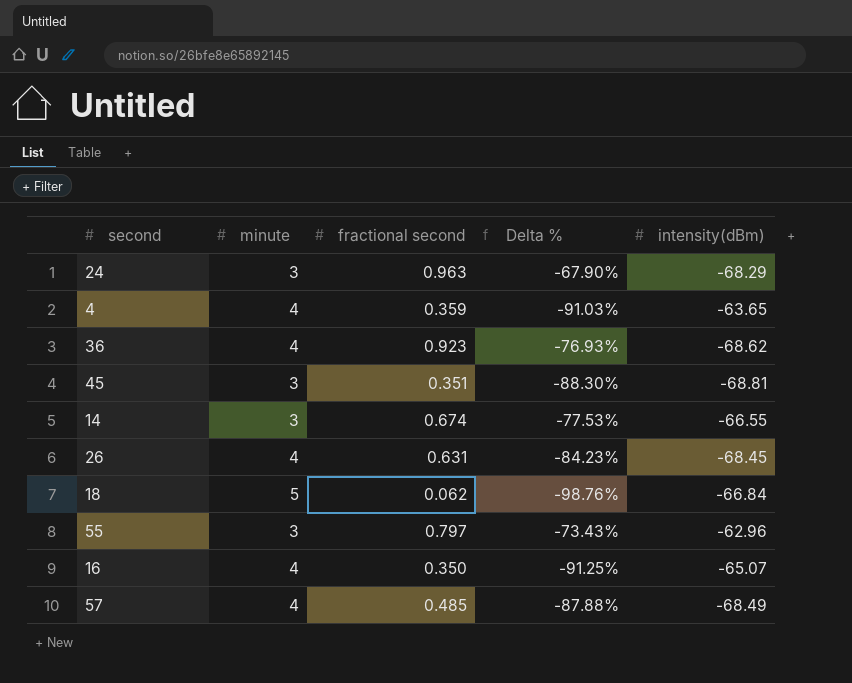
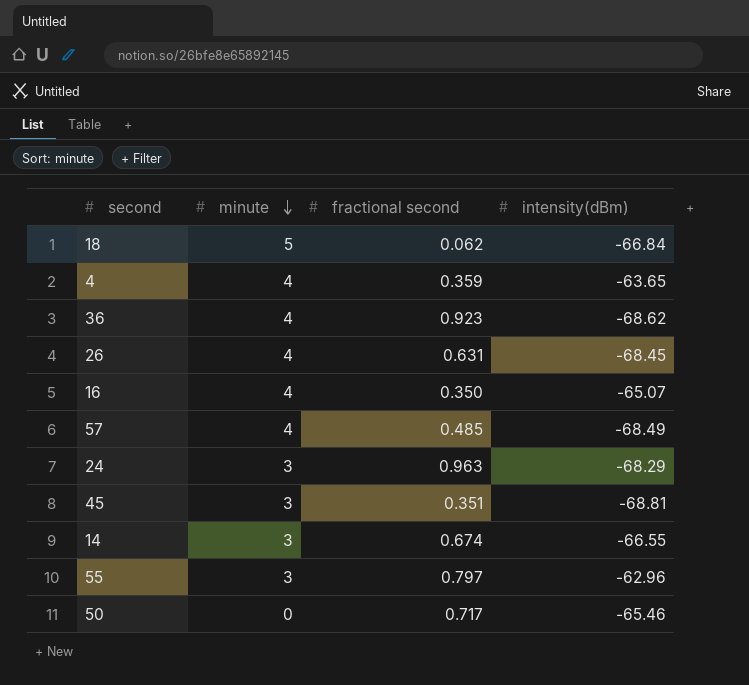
row order: none -> minute descending
column Delta % | formula: ([fractional second] - [minute]) / [minute] -> none
row 50: none -> 0 | 0.717 | -65.46

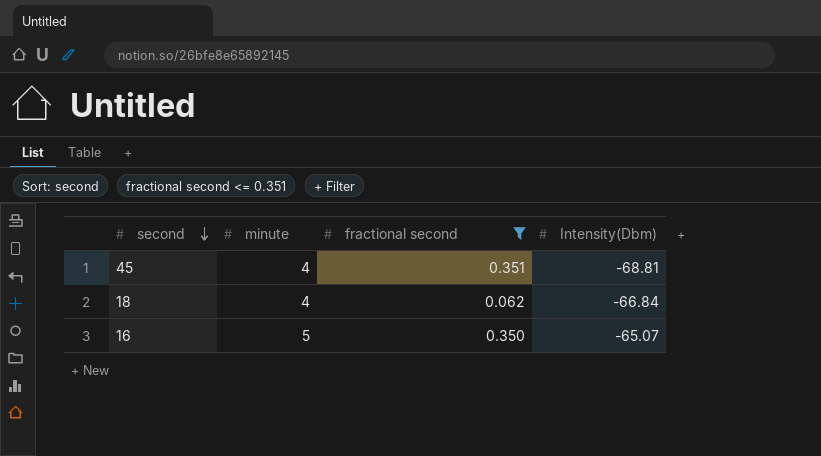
filter: none -> fractional second <= 0.351
row order: minute descending -> second descending
column name: intensity(dBm) -> Intensity(Dbm)
45 | minute: 3 -> 4
18 | minute: 5 -> 4
16 | minute: 4 -> 5

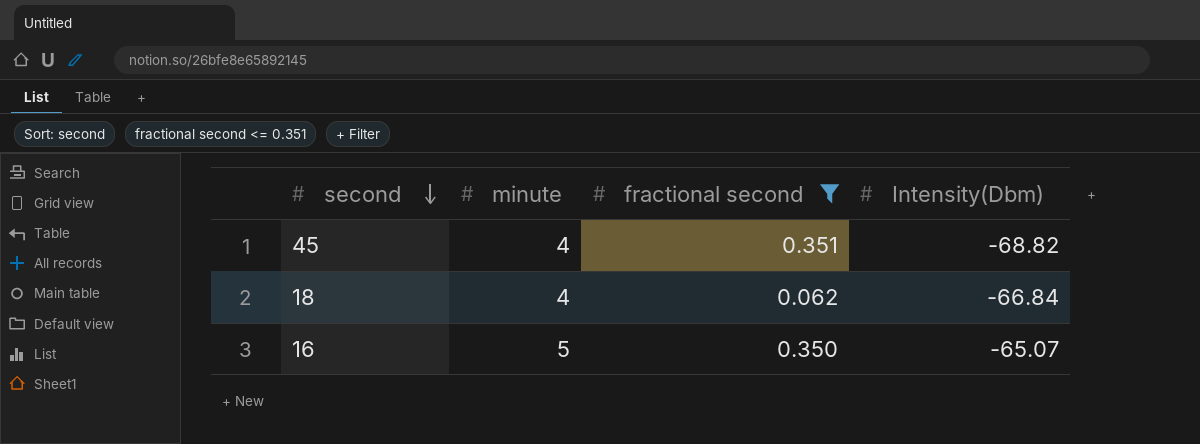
45 | Intensity(Dbm): -68.81 -> -68.82

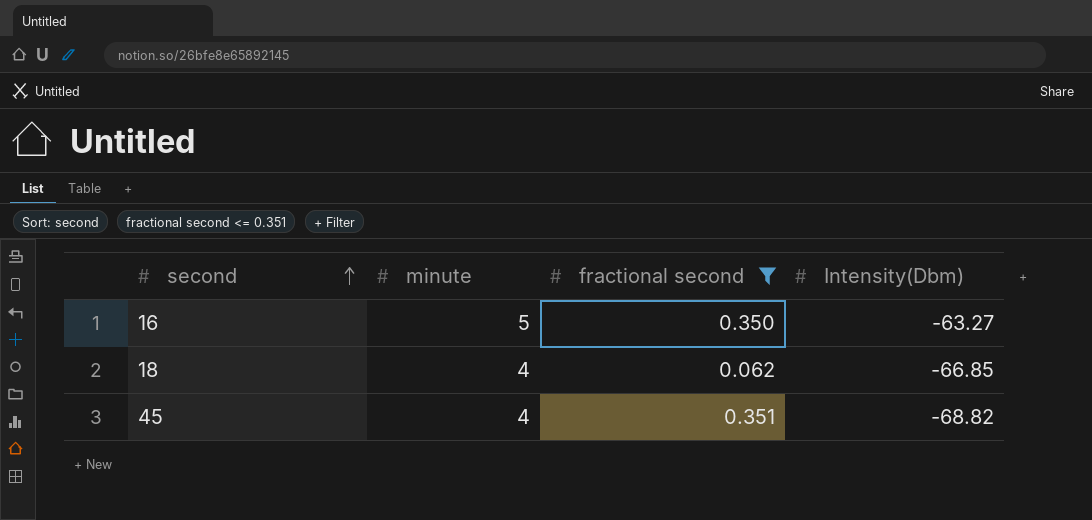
row order: second descending -> second ascending
16 | Intensity(Dbm): -65.07 -> -63.27
18 | Intensity(Dbm): -66.84 -> -66.85

